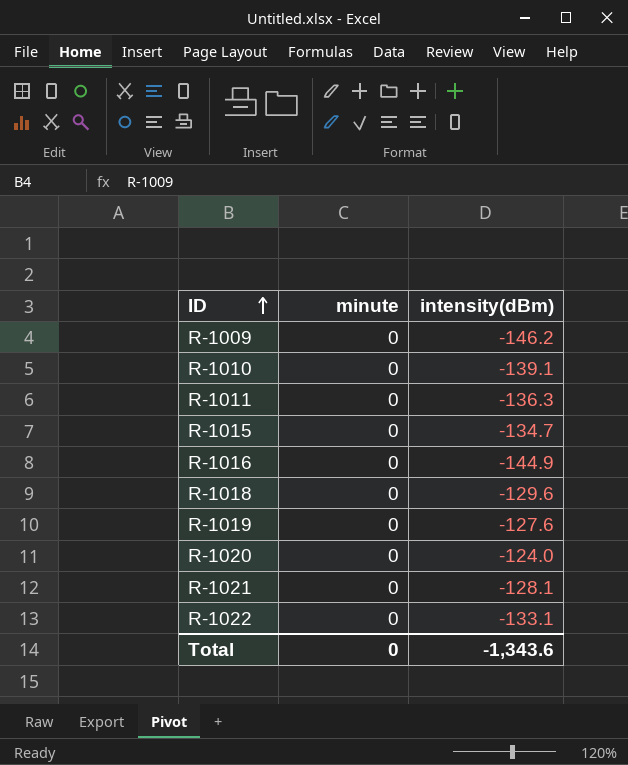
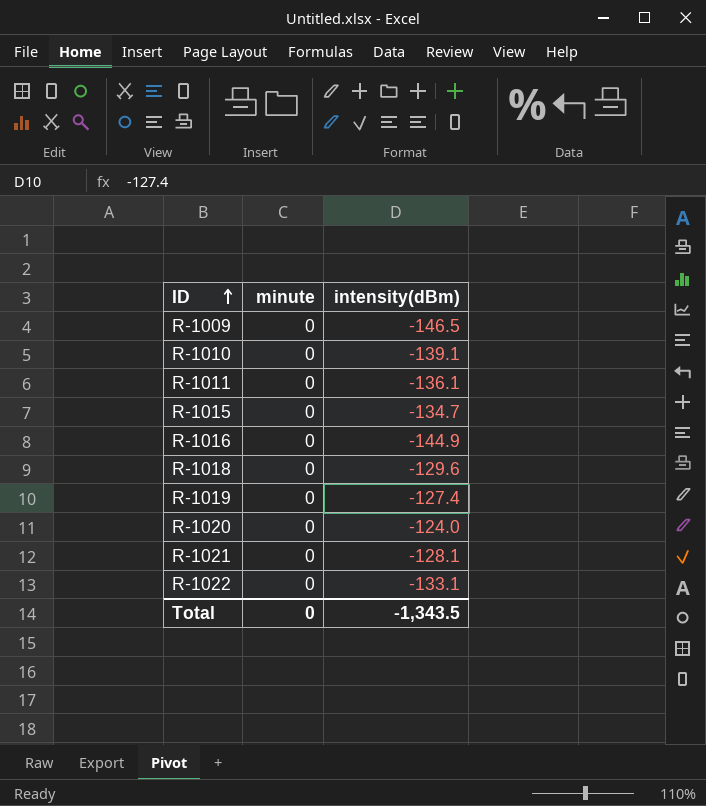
R-1009 | intensity(dBm): -146.2 -> -146.5
R-1011 | intensity(dBm): -136.3 -> -136.1
R-1019 | intensity(dBm): -127.6 -> -127.4
Total | intensity(dBm): -1,343.6 -> -1,343.5

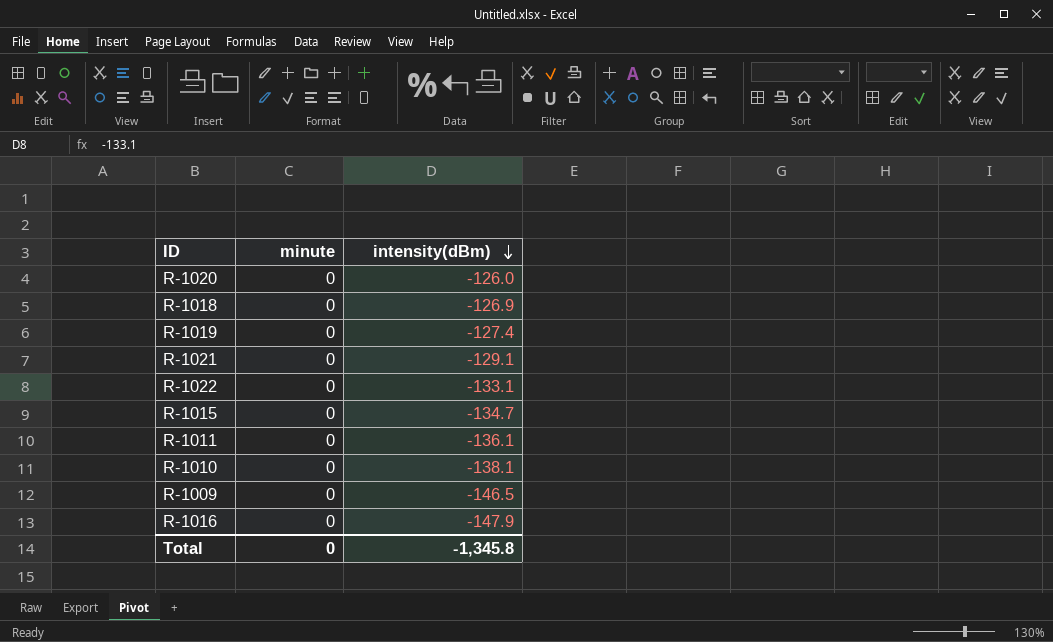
row order: ID ascending -> intensity(dBm) descending
R-1020 | intensity(dBm): -124.0 -> -126.0
R-1018 | intensity(dBm): -129.6 -> -126.9
R-1021 | intensity(dBm): -128.1 -> -129.1
R-1010 | intensity(dBm): -139.1 -> -138.1
R-1016 | intensity(dBm): -144.9 -> -147.9
Total | intensity(dBm): -1,343.5 -> -1,345.8

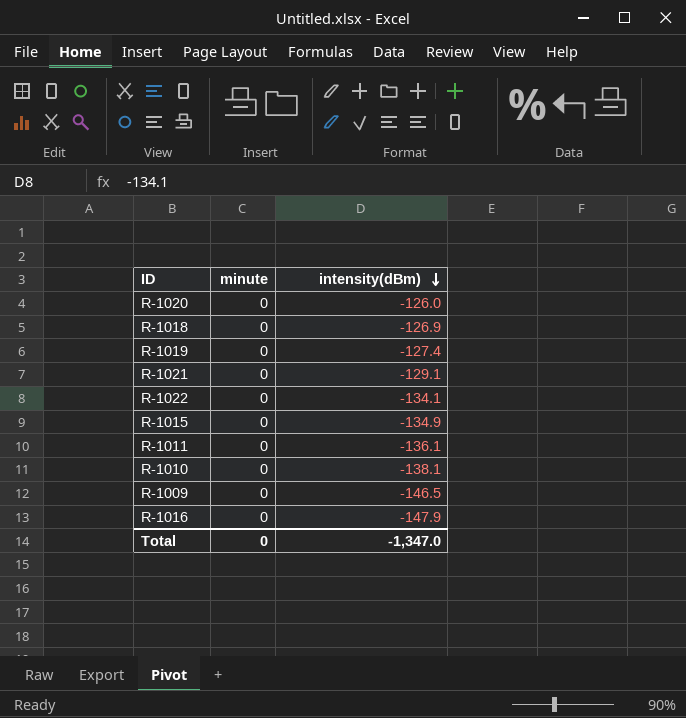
R-1022 | intensity(dBm): -133.1 -> -134.1
R-1015 | intensity(dBm): -134.7 -> -134.9
Total | intensity(dBm): -1,345.8 -> -1,347.0

